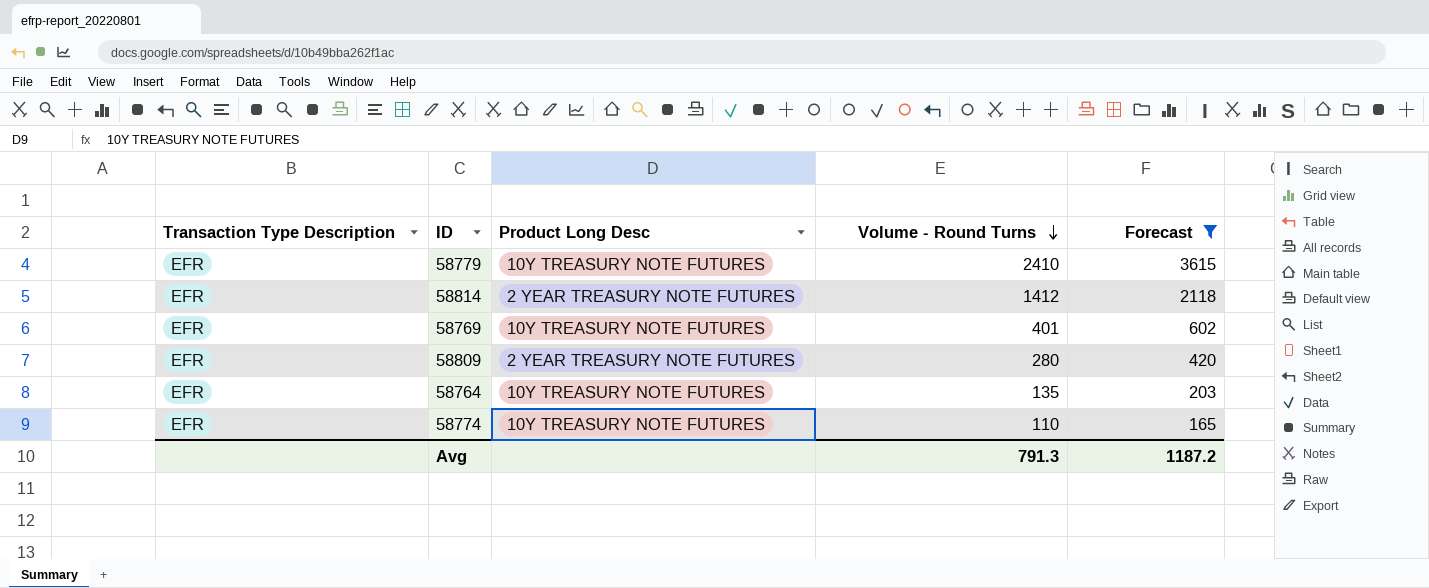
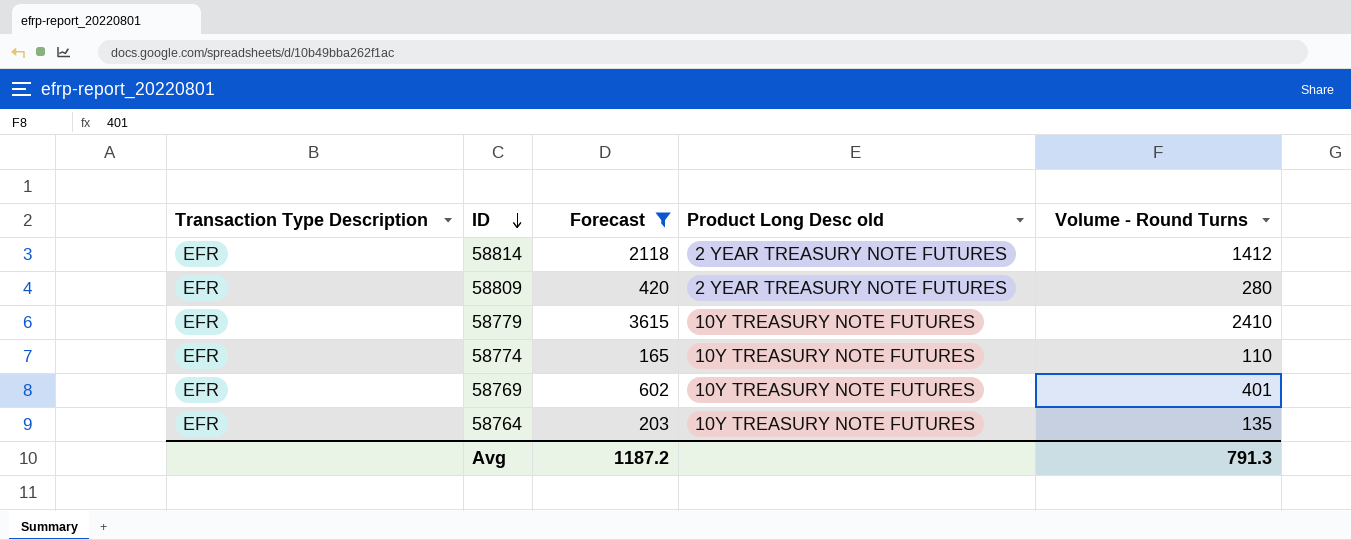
row order: Volume - Round Turns descending -> ID descending
column Forecast | position: 5 -> 3
column name: Product Long Desc -> Product Long Desc old

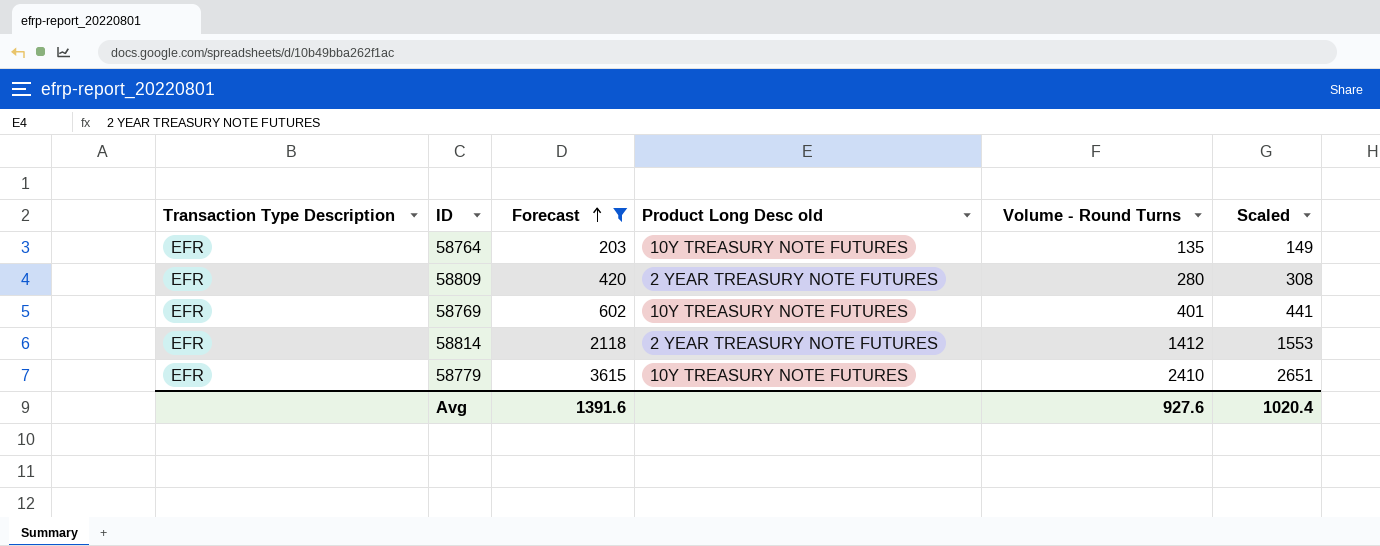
row order: ID descending -> Forecast ascending
column Scaled | formula: none -> [Volume - Round Turns] * 1.1
row 58774: EFR | 165 | 10Y TREASURY NOTE FUTURES | 110 -> none
Avg | Forecast: 1187.2 -> 1391.6
Avg | Volume - Round Turns: 791.3 -> 927.6

